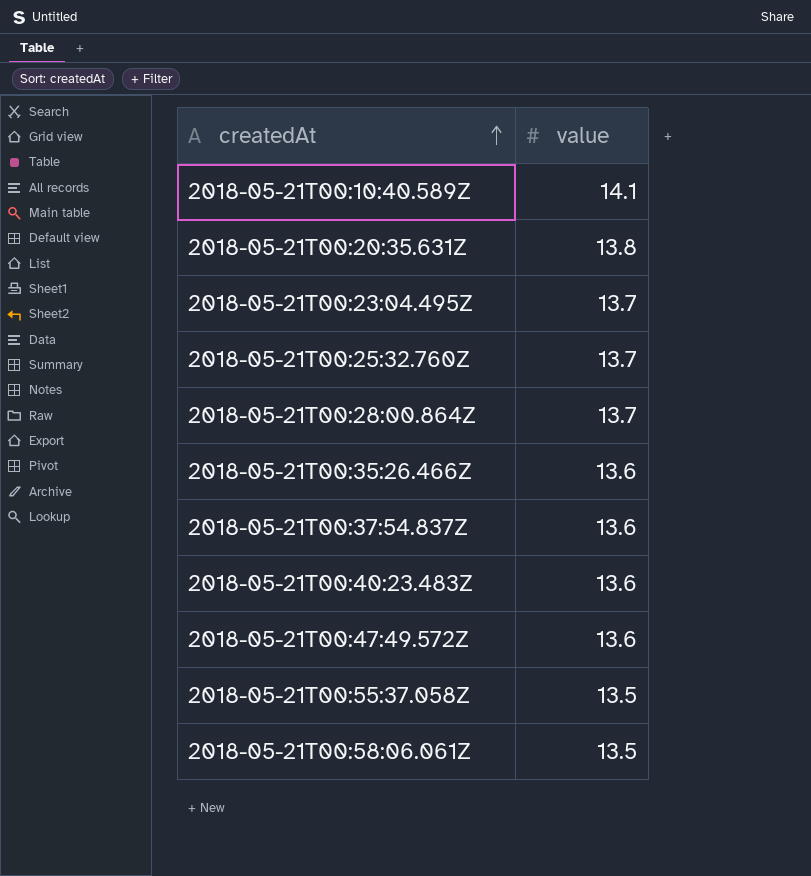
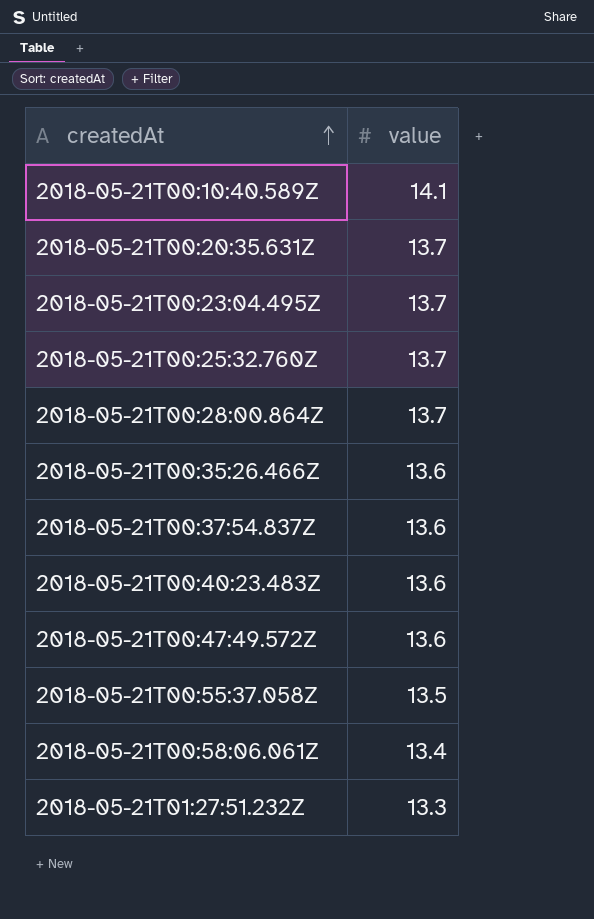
2018-05-21T00:20:35.631Z | value: 13.8 -> 13.7
2018-05-21T00:58:06.061Z | value: 13.5 -> 13.4
row 2018-05-21T01:27:51.232Z: none -> 13.3

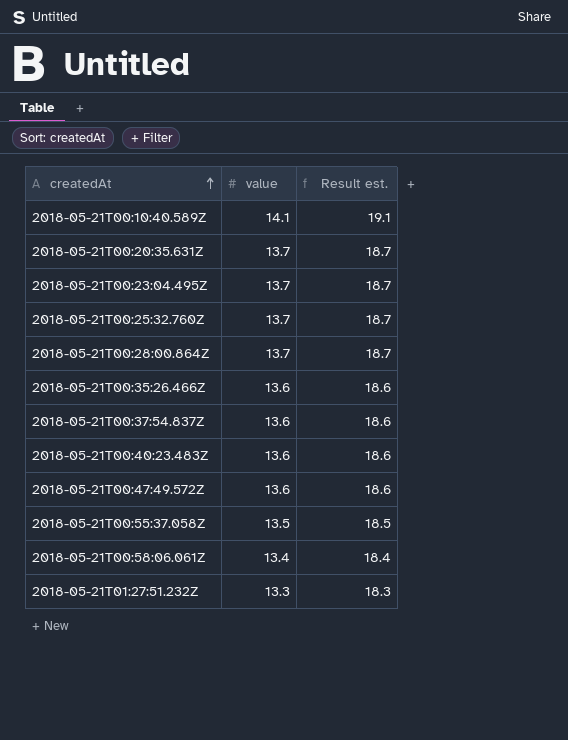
column Result est. | formula: none -> [value] + 5

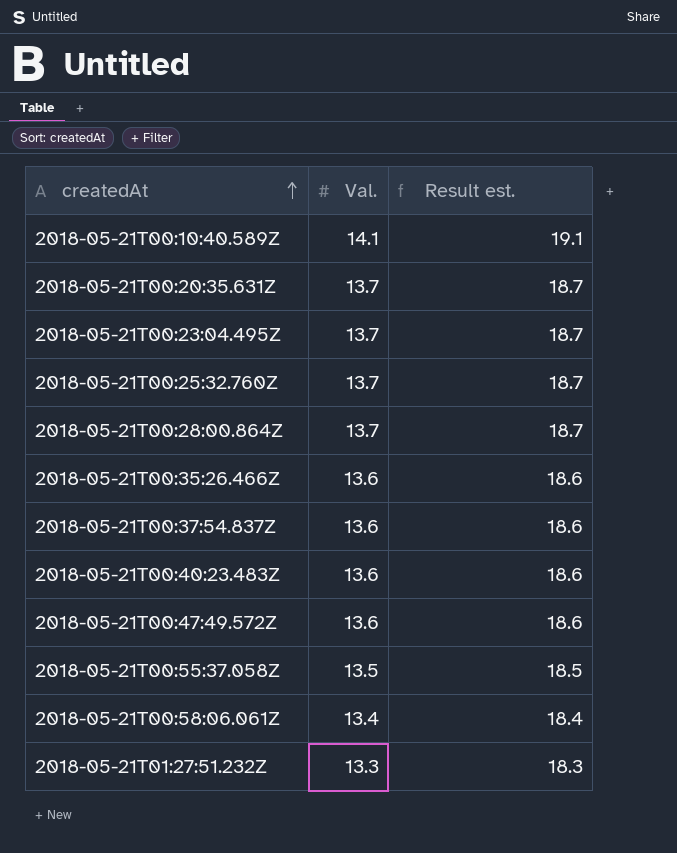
column name: value -> Val.

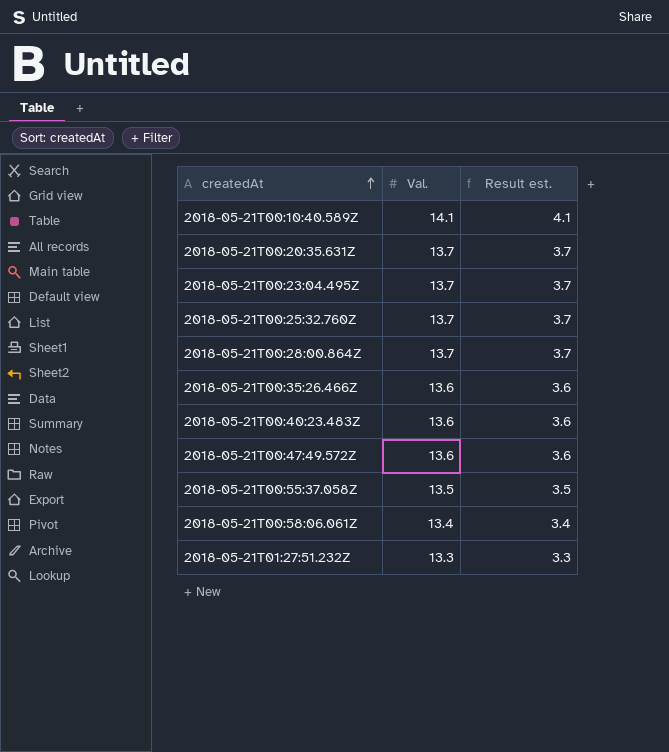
column Result est. | formula: [Val.] + 5 -> [Val.] - 10
row 2018-05-21T00:37:54.837Z: 13.6 | 18.6 -> none

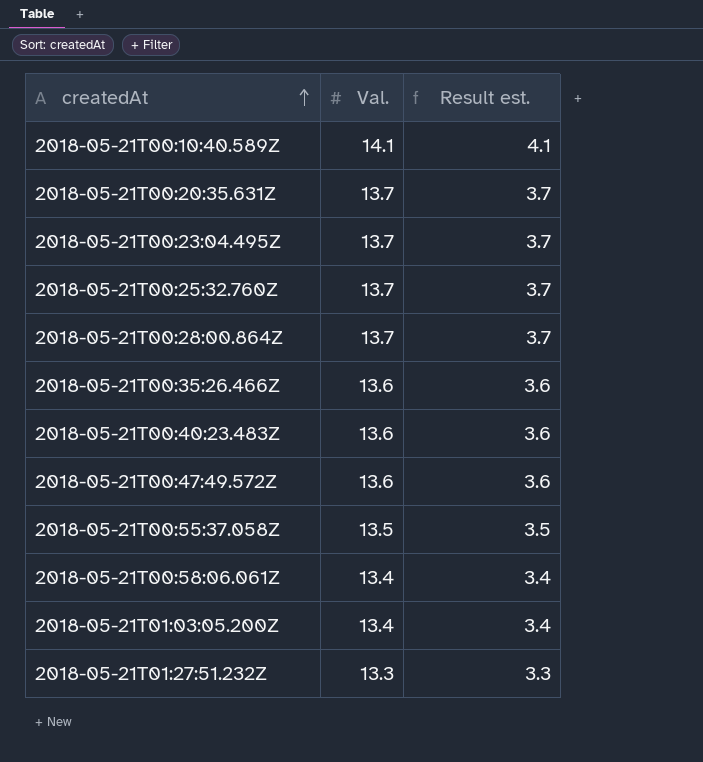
row 2018-05-21T01:03:05.200Z: none -> 13.4 | 3.4

